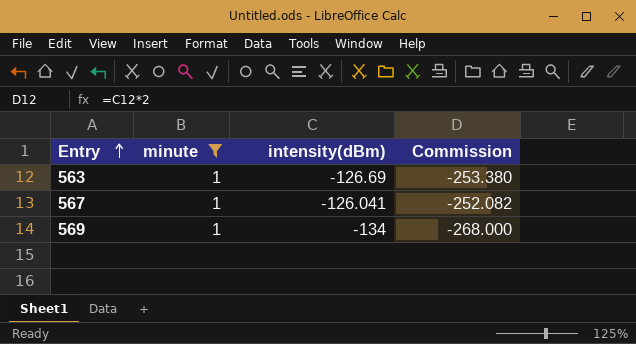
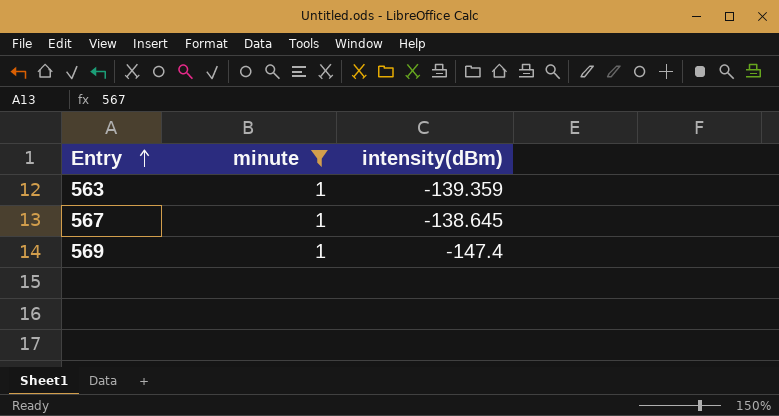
column Commission | formula: [intensity(dBm)] * 2 -> none
563 | intensity(dBm): -126.69 -> -139.359
567 | intensity(dBm): -126.041 -> -138.645
569 | intensity(dBm): -134 -> -147.4

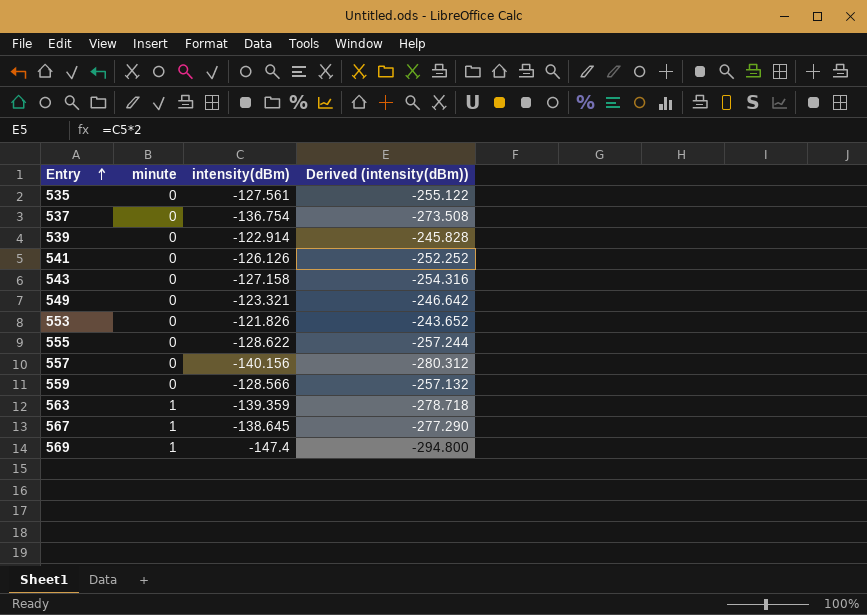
filter: minute = 1 -> none
column Derived (intensity(dBm)) | formula: none -> [intensity(dBm)] * 2

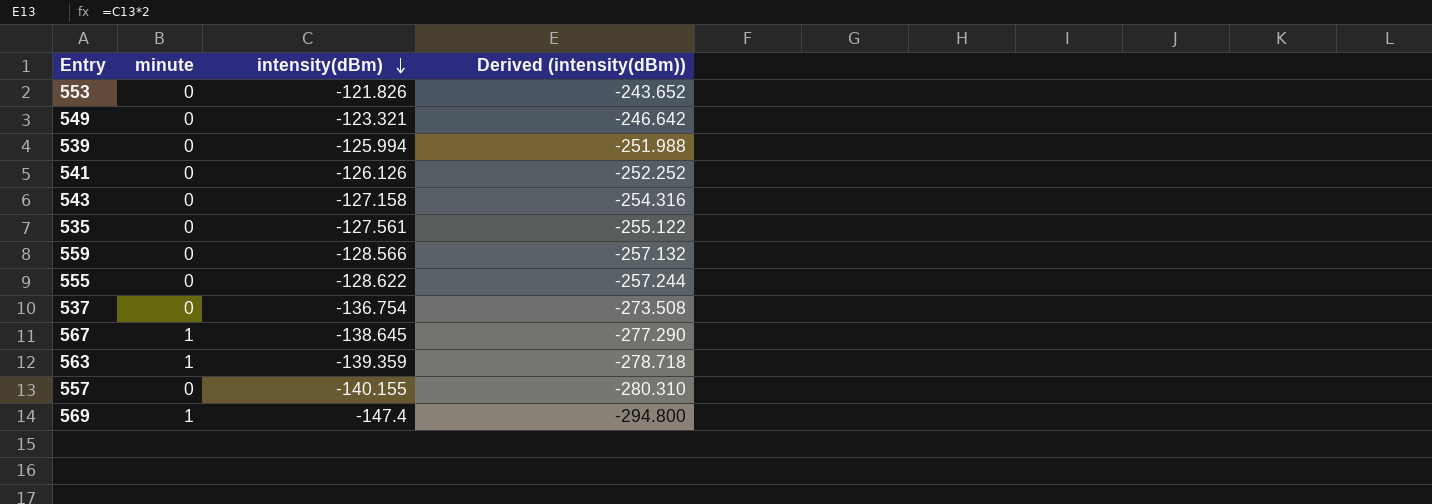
row order: Entry ascending -> intensity(dBm) descending
539 | intensity(dBm): -122.914 -> -125.994
539 | Derived (intensity(dBm)): -245.828 -> -251.988
557 | intensity(dBm): -140.156 -> -140.155
557 | Derived (intensity(dBm)): -280.312 -> -280.310

